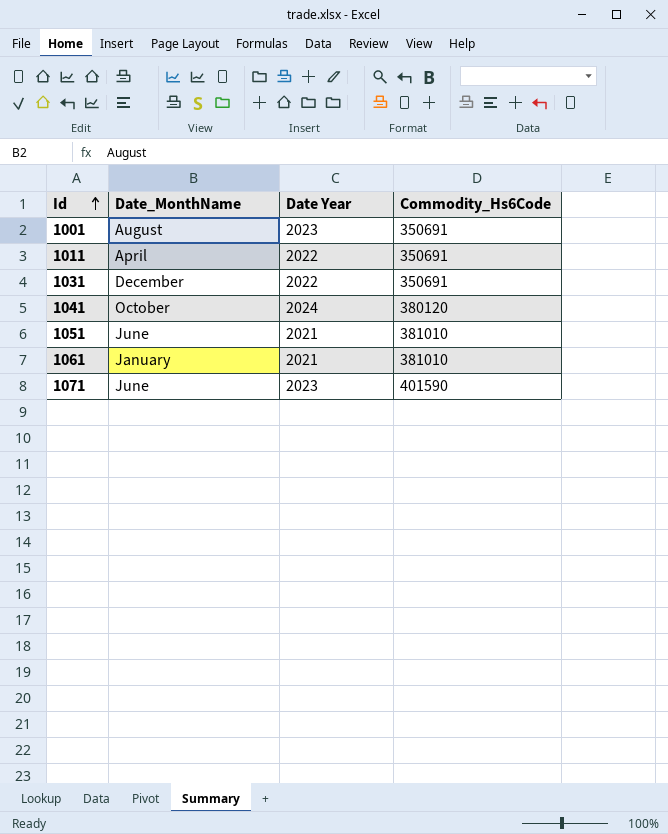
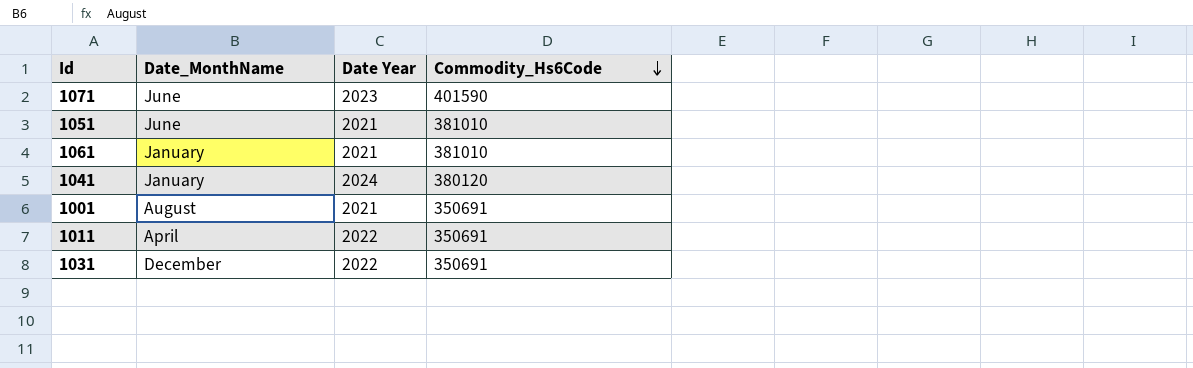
row order: Id ascending -> Commodity_Hs6Code descending
1041 | Date_MonthName: October -> January
1001 | Date Year: 2023 -> 2021

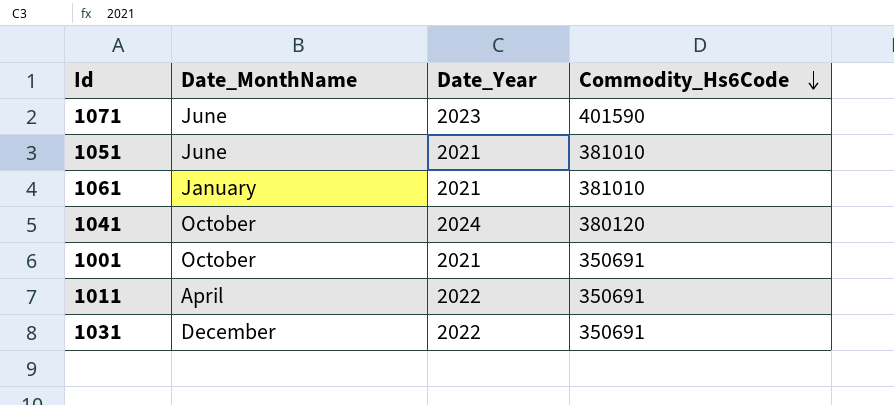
column name: Date Year -> Date_Year
1041 | Date_MonthName: January -> October
1001 | Date_MonthName: August -> October

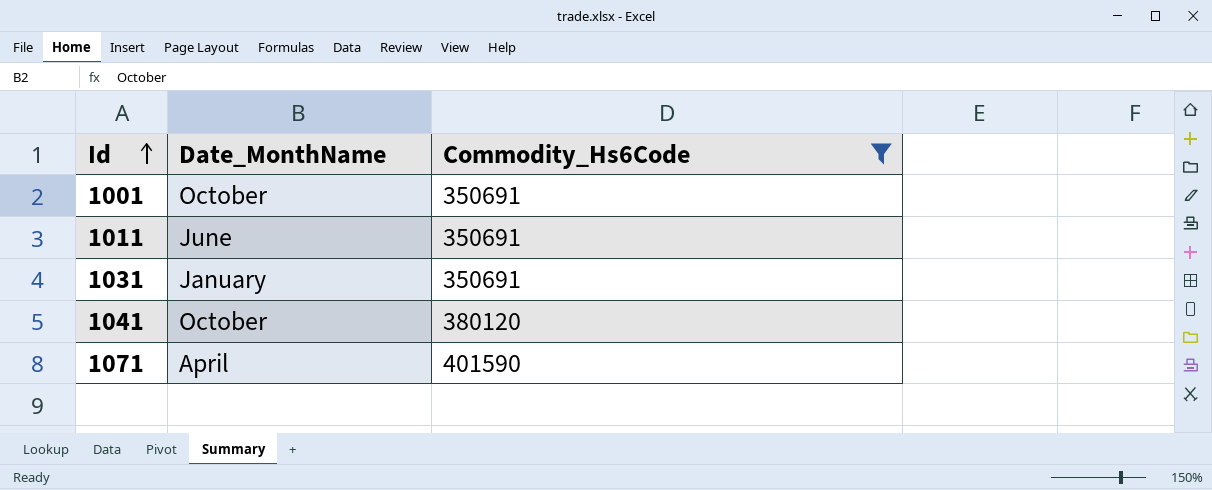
filter: none -> Commodity_Hs6Code != 381010
row order: Commodity_Hs6Code descending -> Id ascending
column Date_Year | position: 3 -> none
1011 | Date_MonthName: April -> June
1031 | Date_MonthName: December -> January
1071 | Date_MonthName: June -> April

